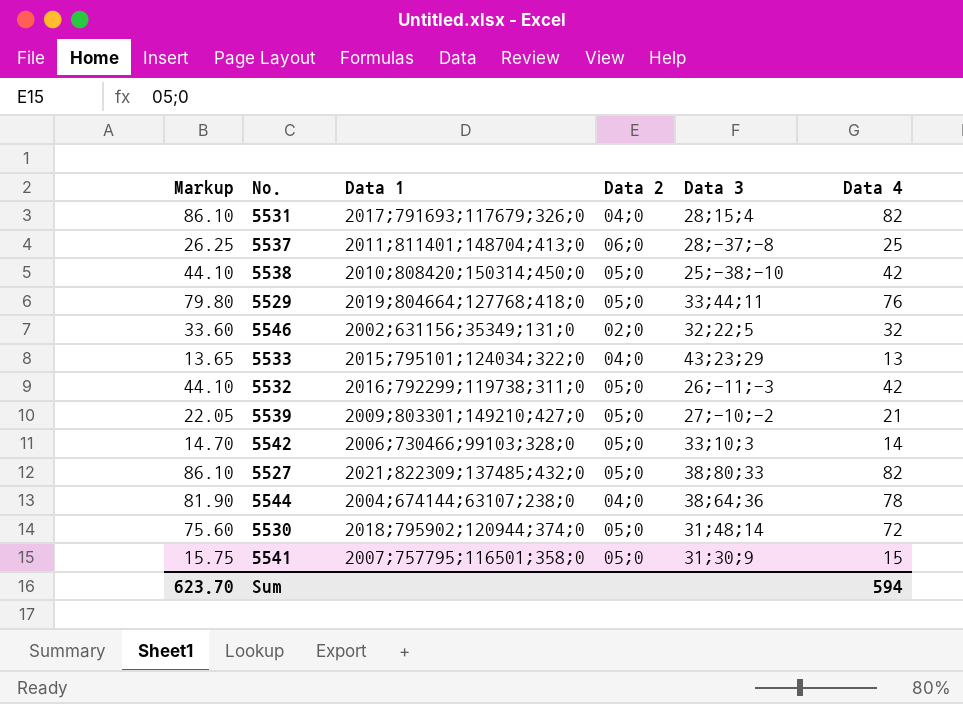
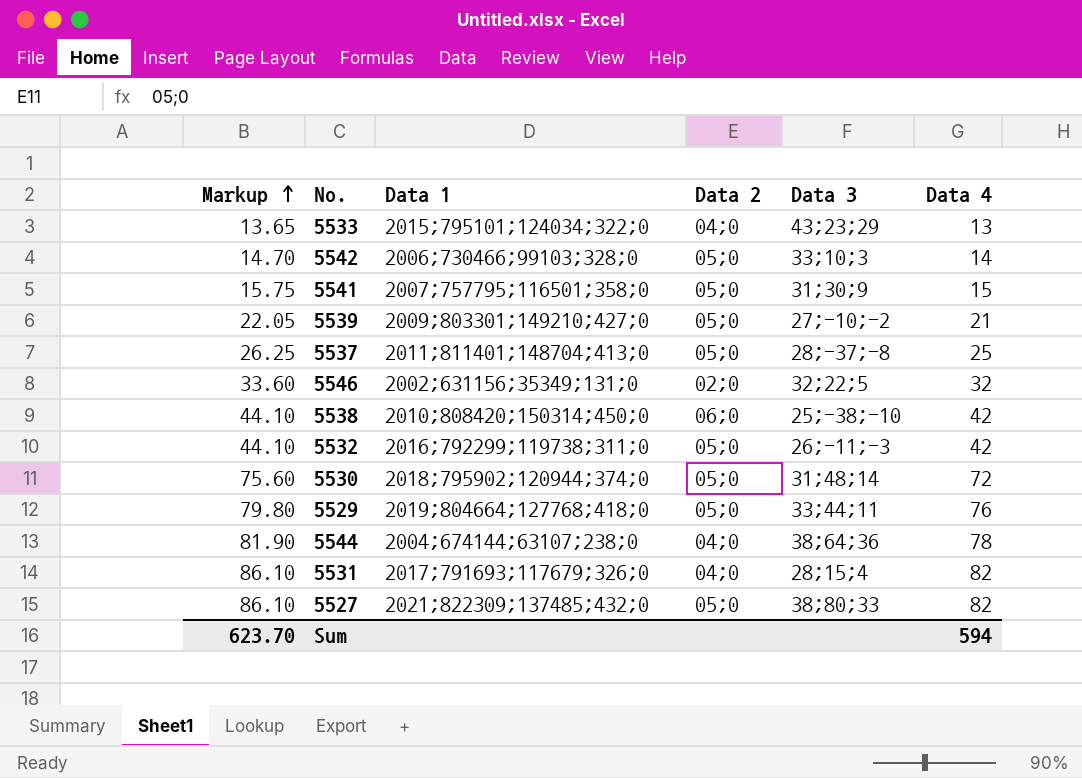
row order: none -> Markup ascending
5537 | Data 2: 06;0 -> 05;0
5538 | Data 2: 05;0 -> 06;0

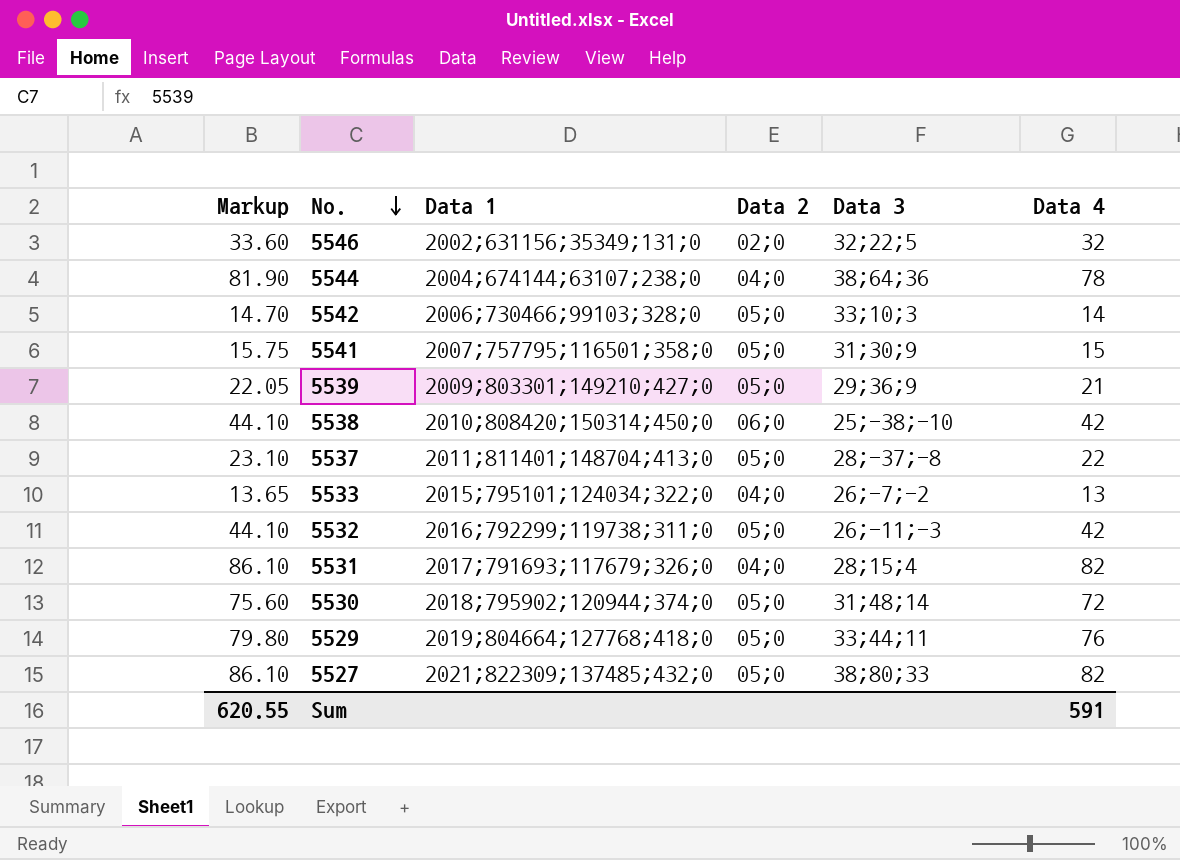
row order: Markup ascending -> No. descending
5539 | Data 3: 27;-10;-2 -> 29;36;9
5537 | Markup: 26.25 -> 23.10
5537 | Data 4: 25 -> 22
5533 | Data 3: 43;23;29 -> 26;-7;-2
Sum | Markup: 623.70 -> 620.55
Sum | Data 4: 594 -> 591

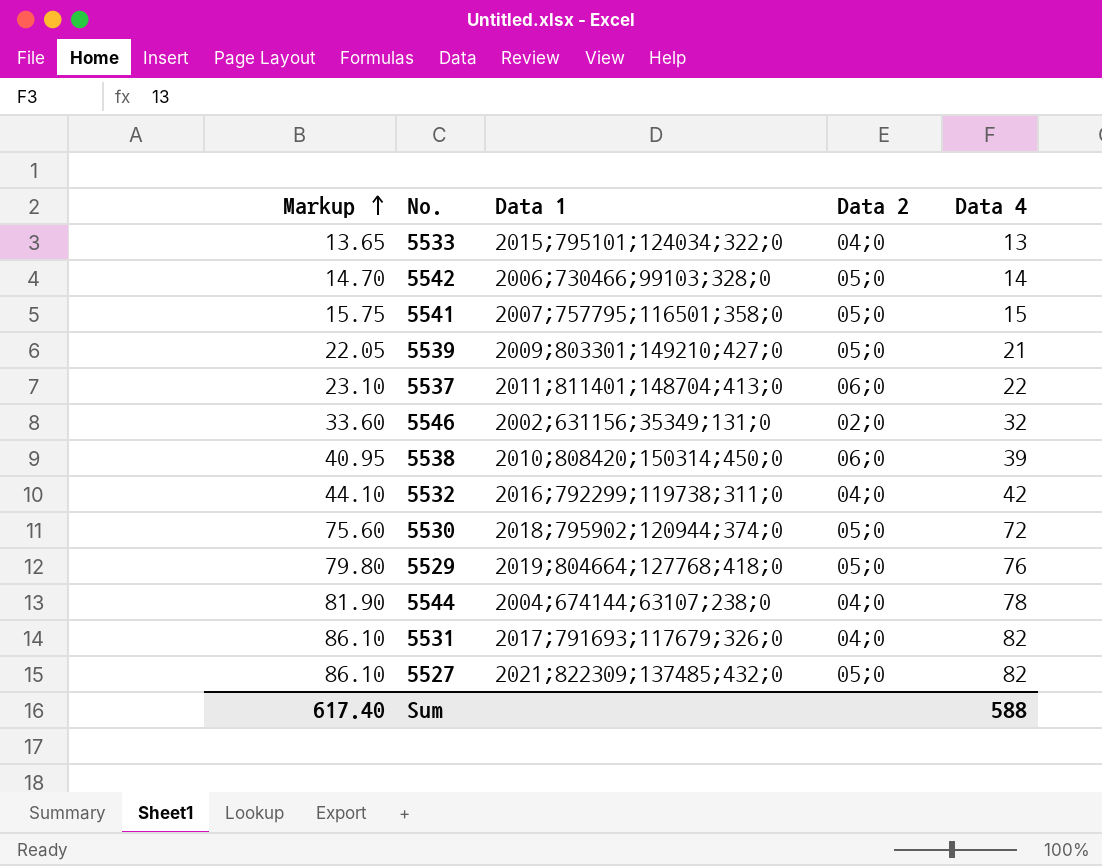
row order: No. descending -> Markup ascending
column Data 3 | position: 5 -> none
5537 | Data 2: 05;0 -> 06;0
5538 | Markup: 44.10 -> 40.95
5538 | Data 4: 42 -> 39
5532 | Data 2: 05;0 -> 04;0
Sum | Markup: 620.55 -> 617.40
Sum | Data 4: 591 -> 588

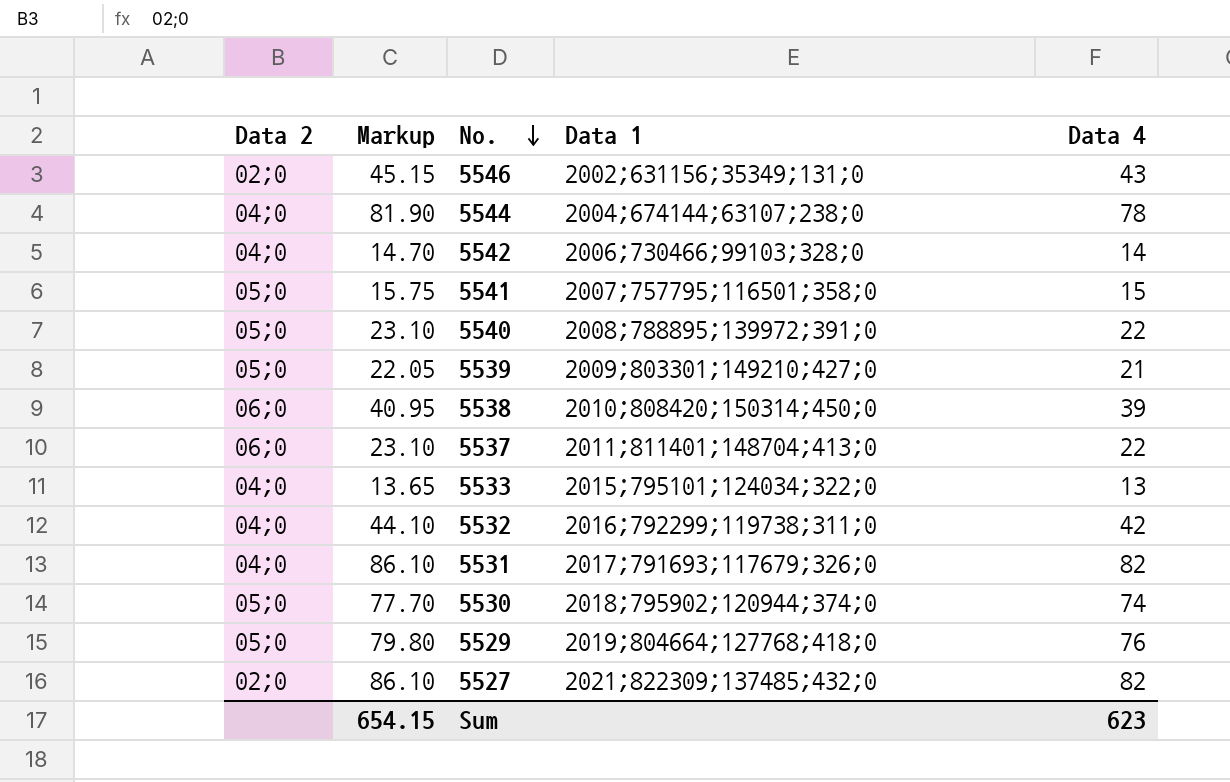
row order: Markup ascending -> No. descending
column Data 2 | position: 4 -> 1
5546 | Markup: 33.60 -> 45.15
5546 | Data 4: 32 -> 43
5542 | Data 2: 05;0 -> 04;0
row 5540: none -> 05;0 | 23.10 | 2008;788895;139972;391;0 | 22
5530 | Markup: 75.60 -> 77.70
5530 | Data 4: 72 -> 74
5527 | Data 2: 05;0 -> 02;0
Sum | Markup: 617.40 -> 654.15
Sum | Data 4: 588 -> 623

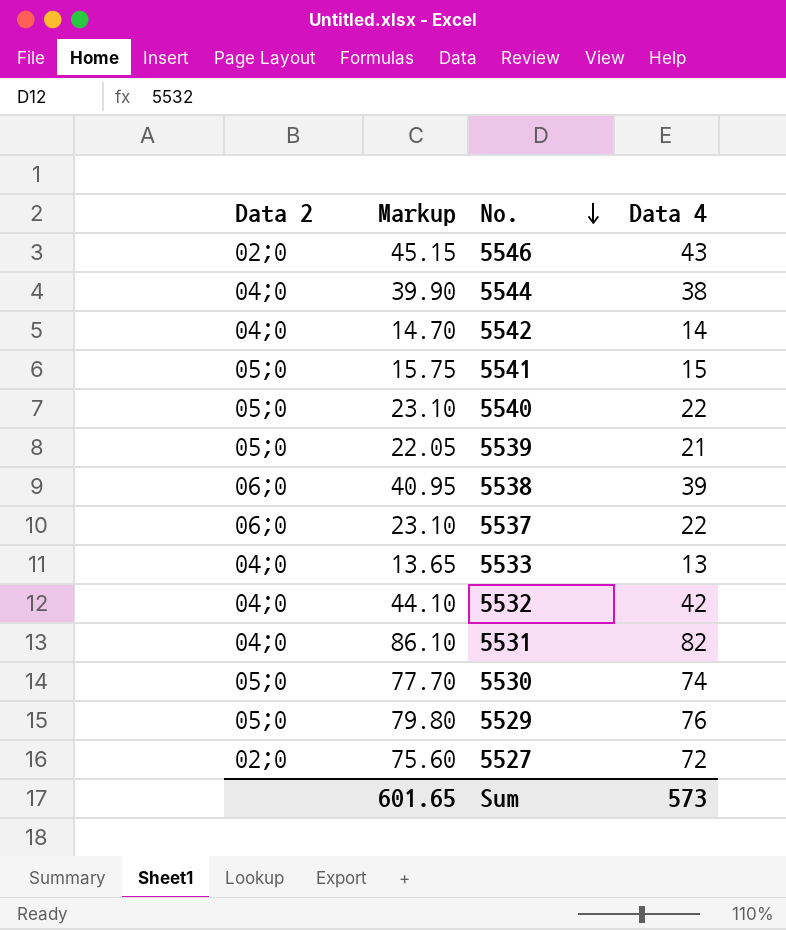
column Data 1 | position: 4 -> none
5544 | Markup: 81.90 -> 39.90
5544 | Data 4: 78 -> 38
5527 | Markup: 86.10 -> 75.60
5527 | Data 4: 82 -> 72
Sum | Markup: 654.15 -> 601.65
Sum | Data 4: 623 -> 573

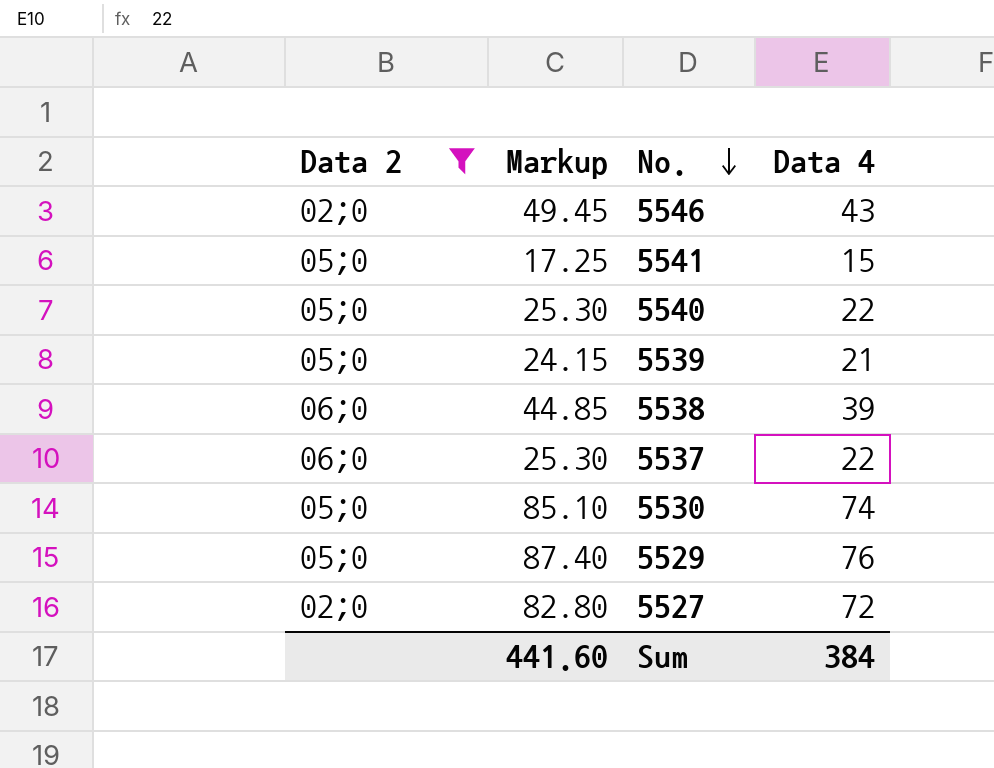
filter: none -> Data 2 != 04;0
column Markup | formula: [Data 4] * 1.05 -> [Data 4] * 1.15
Sum | Markup: 601.65 -> 441.60
Sum | Data 4: 573 -> 384

